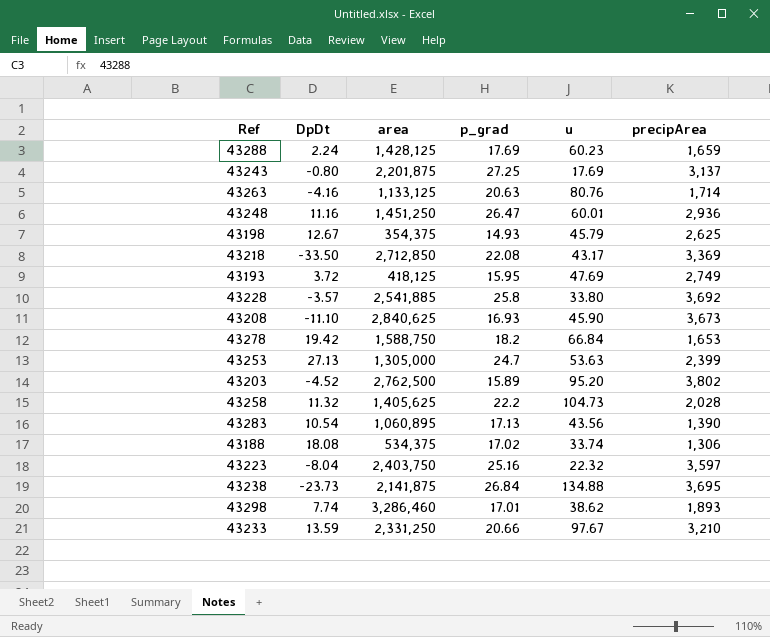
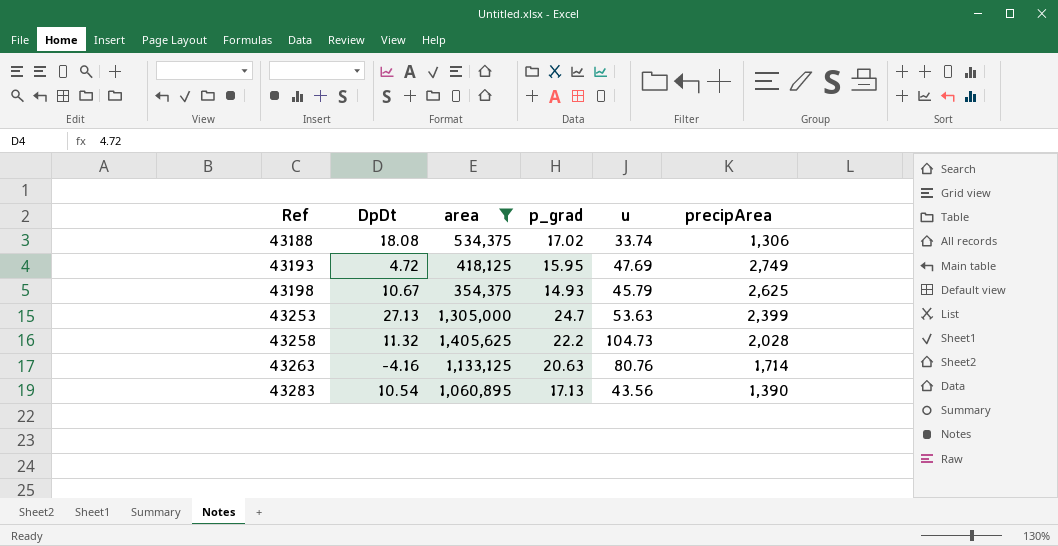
filter: none -> area <= 1,405,625
row order: none -> Ref ascending
43193 | DpDt: 3.72 -> 4.72
43198 | DpDt: 12.67 -> 10.67

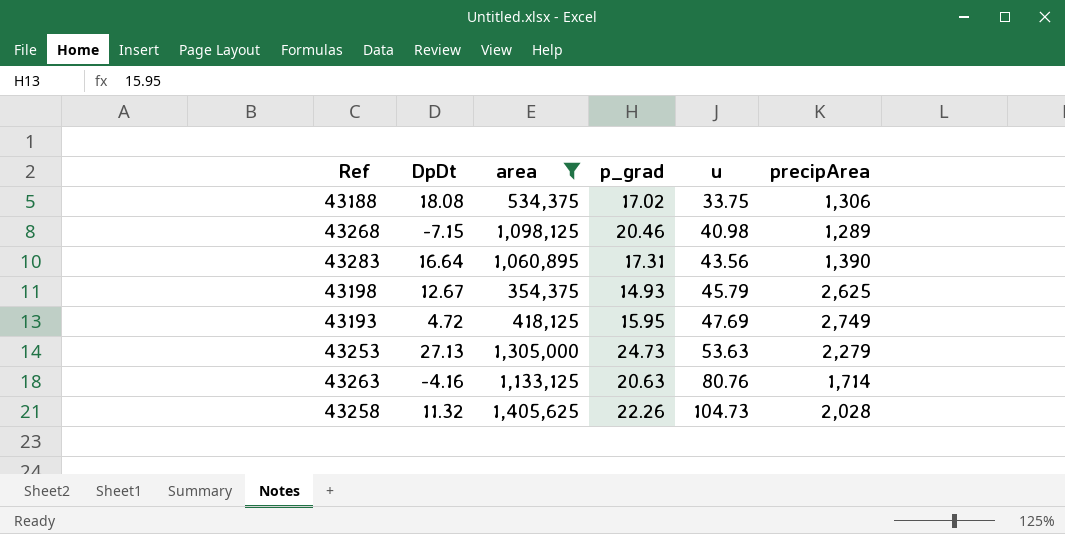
row order: Ref ascending -> u ascending
43188 | u: 33.74 -> 33.75
row 43268: none -> -7.15 | 1,098,125 | 20.46 | 40.98 | 1,289
43283 | DpDt: 10.54 -> 16.64
43283 | p_grad: 17.13 -> 17.31
43198 | DpDt: 10.67 -> 12.67
43253 | p_grad: 24.7 -> 24.73
43253 | precipArea: 2,399 -> 2,279
43258 | p_grad: 22.2 -> 22.26

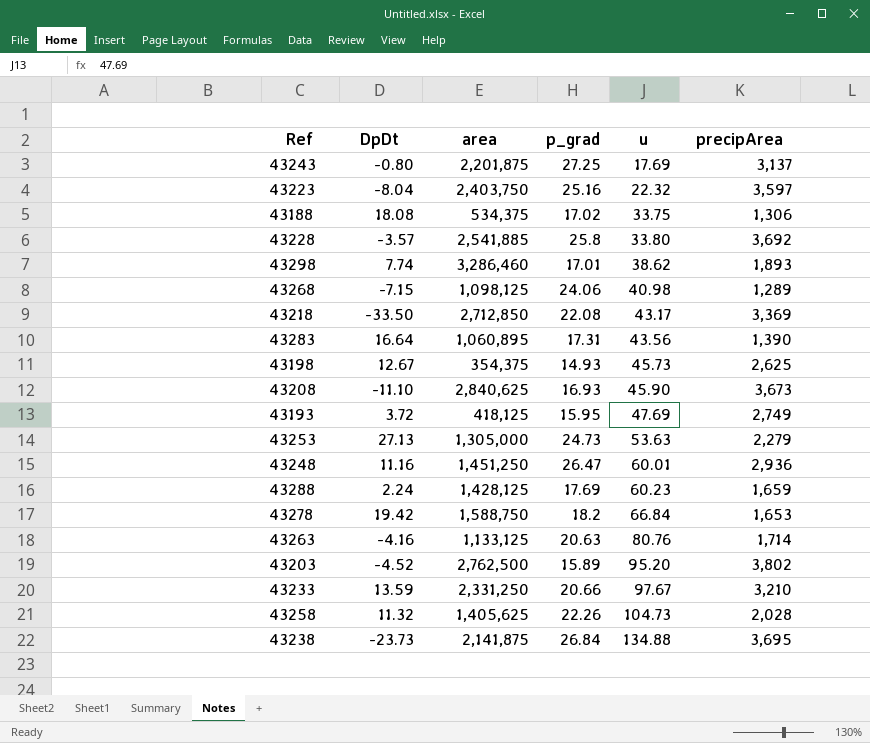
filter: area <= 1,405,625 -> none
43268 | p_grad: 20.46 -> 24.06
43198 | u: 45.79 -> 45.73
43193 | DpDt: 4.72 -> 3.72

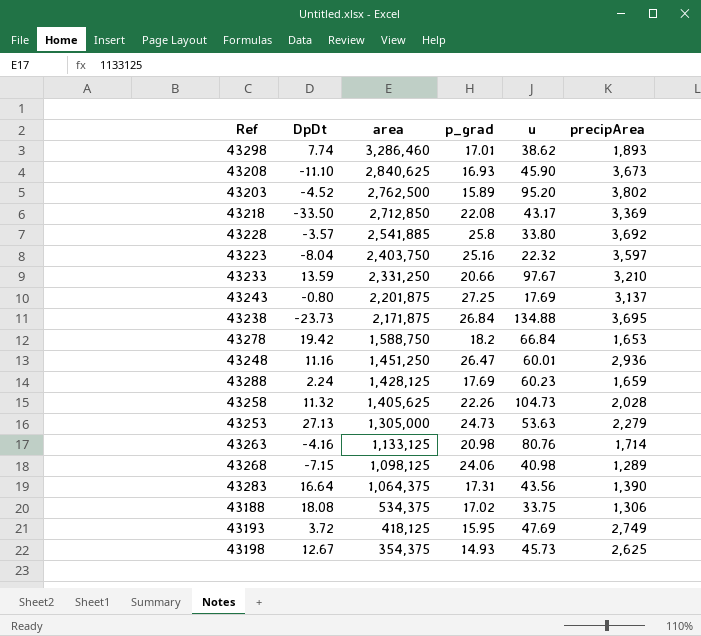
row order: u ascending -> area descending
43238 | area: 2,141,875 -> 2,171,875
43263 | p_grad: 20.63 -> 20.98
43283 | area: 1,060,895 -> 1,064,375

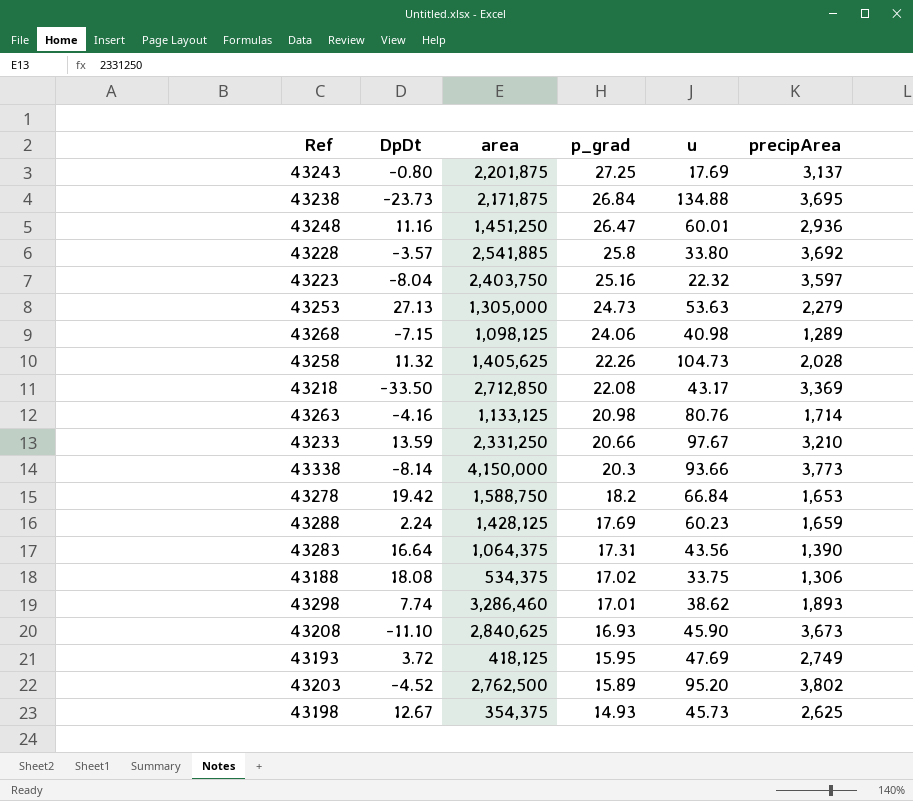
row order: area descending -> p_grad descending
row 43338: none -> -8.14 | 4,150,000 | 20.3 | 93.66 | 3,773

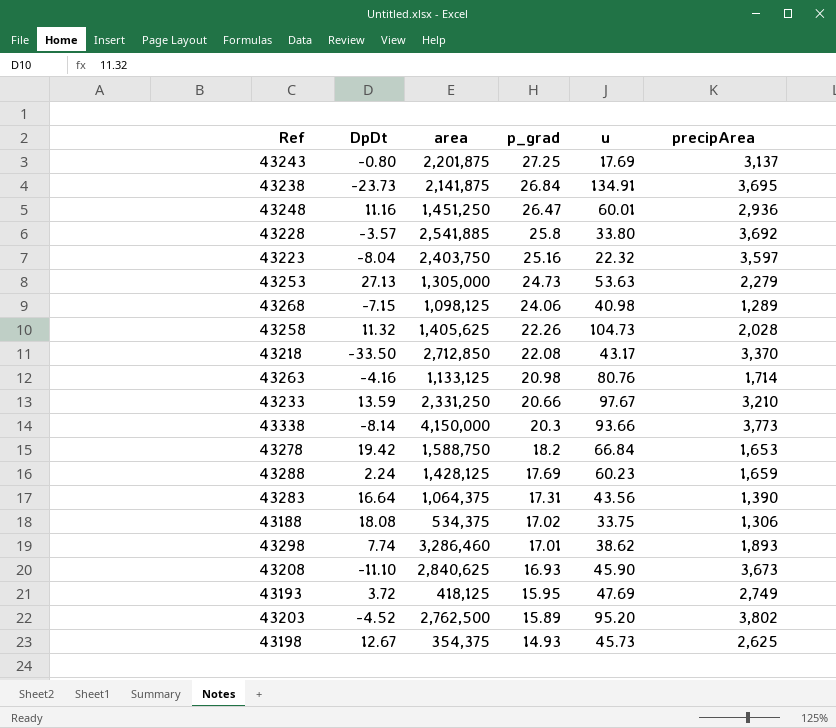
43238 | area: 2,171,875 -> 2,141,875
43238 | u: 134.88 -> 134.91
43218 | precipArea: 3,369 -> 3,370

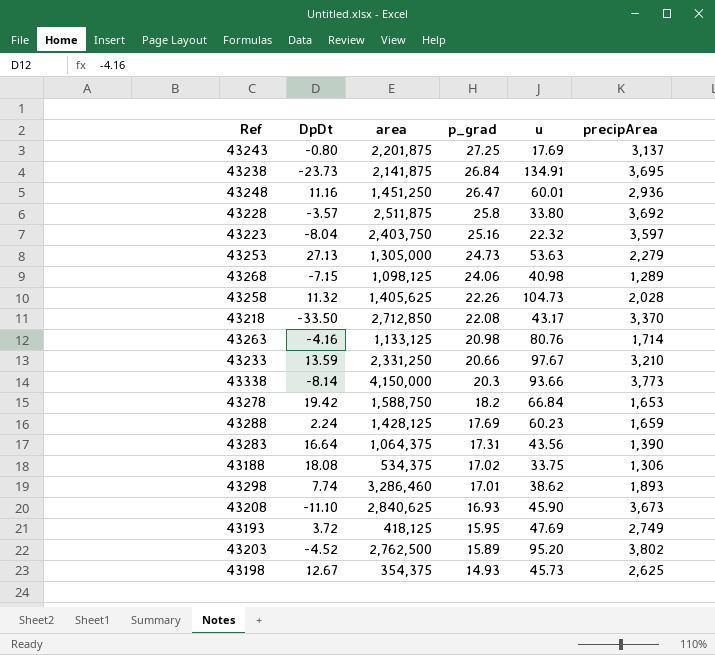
43228 | area: 2,541,885 -> 2,511,875

